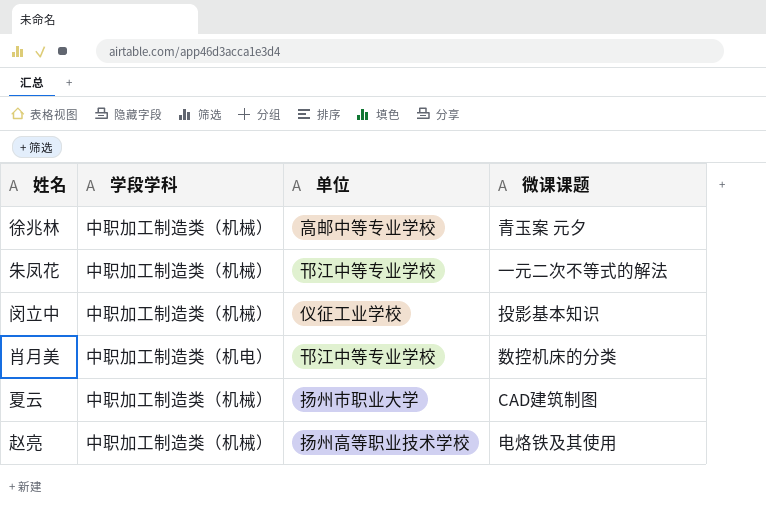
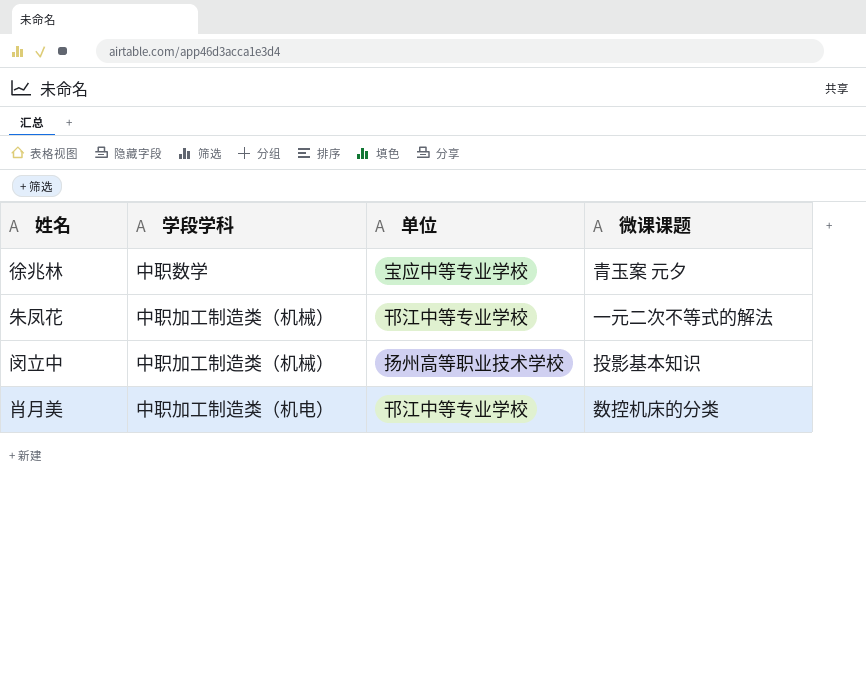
row 夏云: 中职加工制造类（机械） | 扬州市职业大学 | CAD建筑制图 -> none
row 赵亮: 中职加工制造类（机械） | 扬州高等职业技术学校 | 电烙铁及其使用 -> none
徐兆林 | 学段学科: 中职加工制造类（机械） -> 中职数学
徐兆林 | 单位: 高邮中等专业学校 -> 宝应中等专业学校
闵立中 | 单位: 仪征工业学校 -> 扬州高等职业技术学校

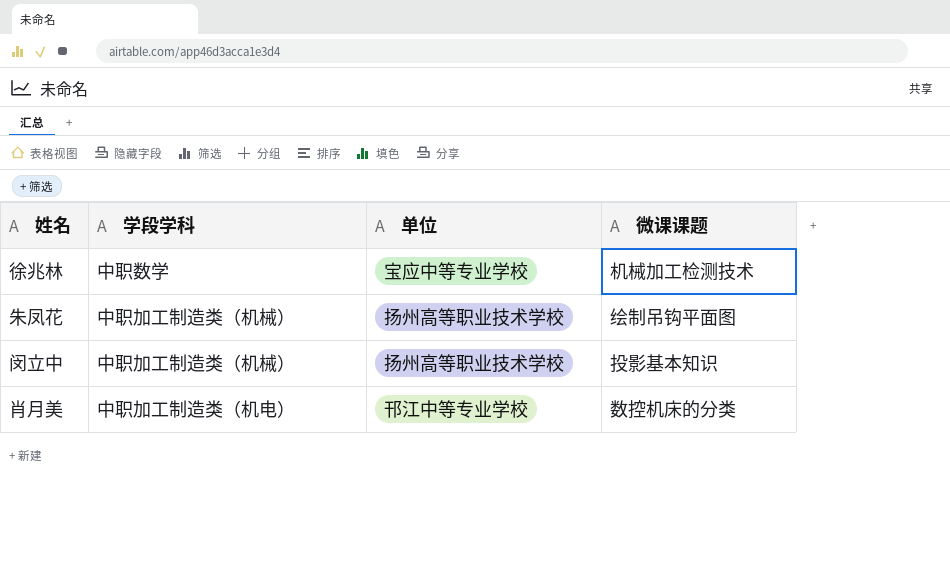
徐兆林 | 微课课题: 青玉案 元夕 -> 机械加工检测技术
朱凤花 | 单位: 邗江中等专业学校 -> 扬州高等职业技术学校
朱凤花 | 微课课题: 一元二次不等式的解法 -> 绘制吊钩平面图

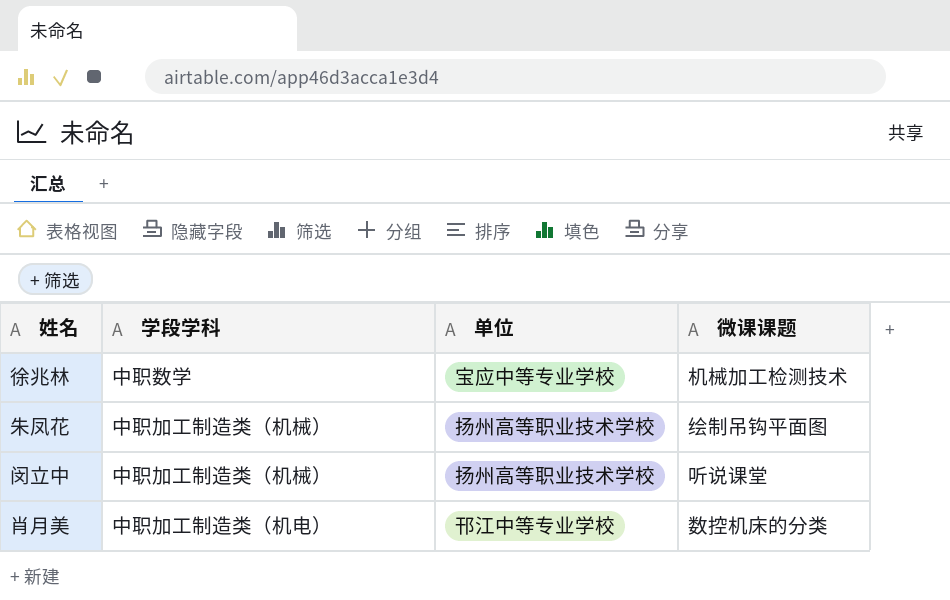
闵立中 | 微课课题: 投影基本知识 -> 听说课堂

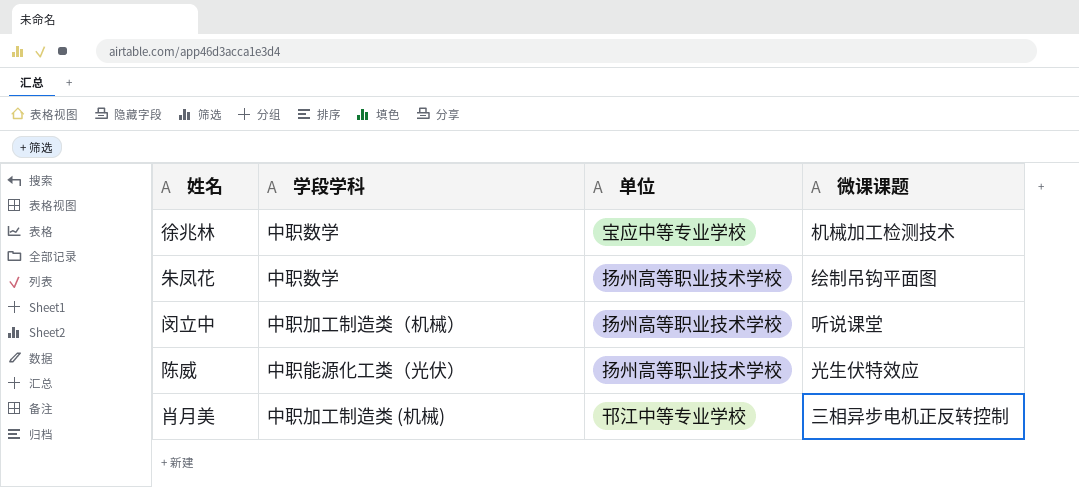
朱凤花 | 学段学科: 中职加工制造类（机械） -> 中职数学
row 陈威: none -> 中职能源化工类（光伏） | 扬州高等职业技术学校 | 光生伏特效应
肖月美 | 学段学科: 中职加工制造类（机电） -> 中职加工制造类 (机械)
肖月美 | 微课课题: 数控机床的分类 -> 三相异步电机正反转控制

